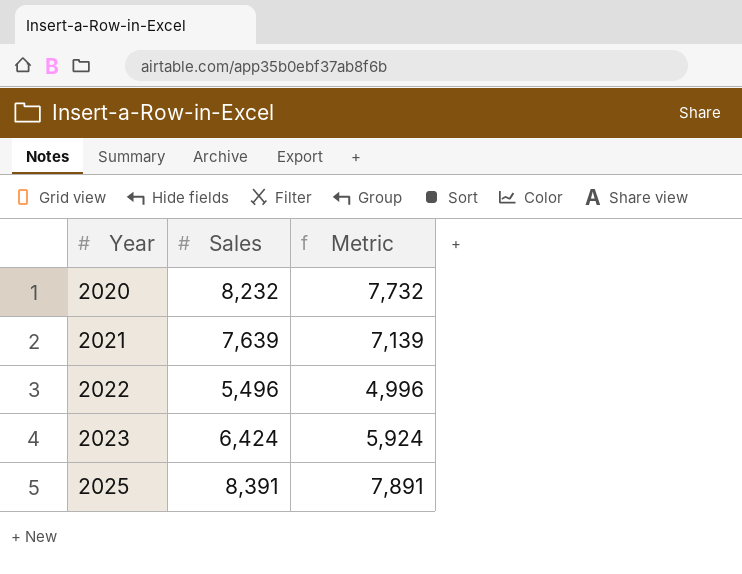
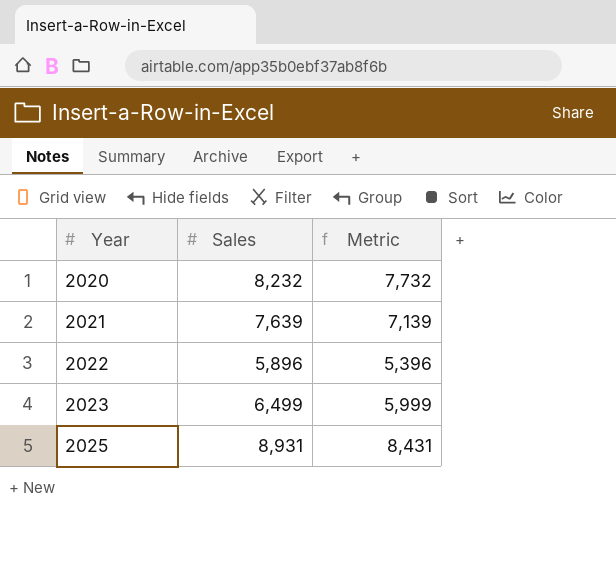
2022 | Sales: 5,496 -> 5,896
2022 | Metric: 4,996 -> 5,396
2023 | Sales: 6,424 -> 6,499
2023 | Metric: 5,924 -> 5,999
2025 | Sales: 8,391 -> 8,931
2025 | Metric: 7,891 -> 8,431

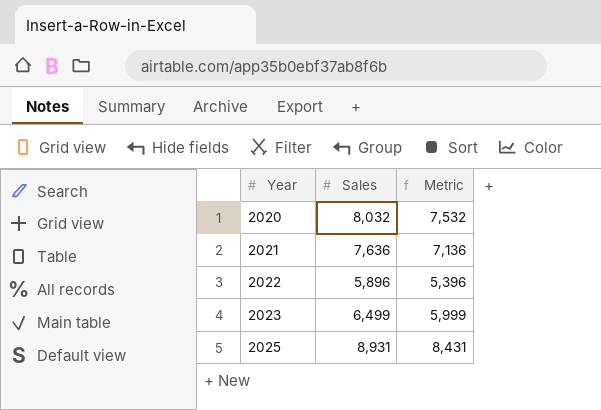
2020 | Sales: 8,232 -> 8,032
2020 | Metric: 7,732 -> 7,532
2021 | Sales: 7,639 -> 7,636
2021 | Metric: 7,139 -> 7,136

